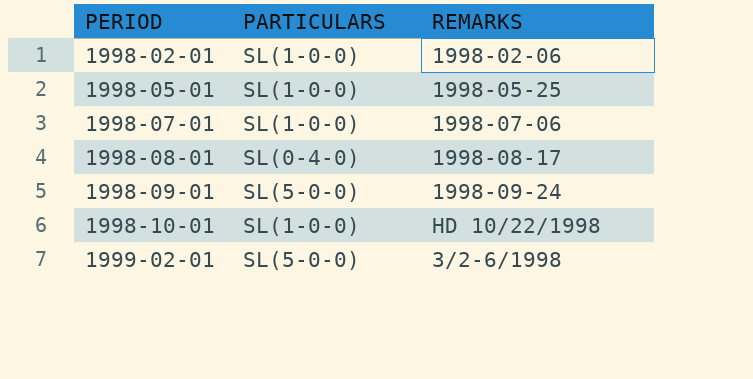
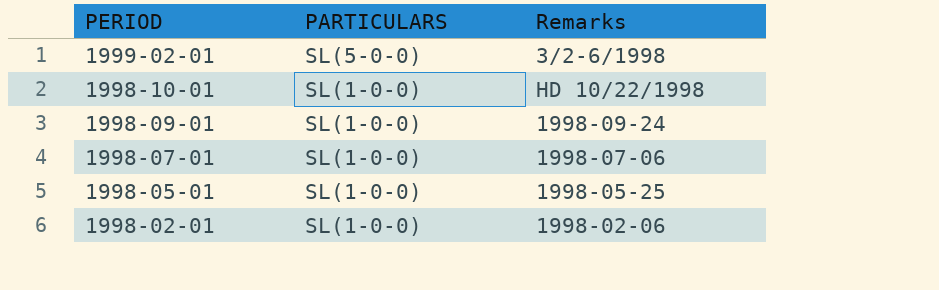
row order: PERIOD ascending -> PERIOD descending
column name: REMARKS -> Remarks
row 1998-08-01: SL(0-4-0) | 1998-08-17 -> none
1998-09-01 | PARTICULARS: SL(5-0-0) -> SL(1-0-0)

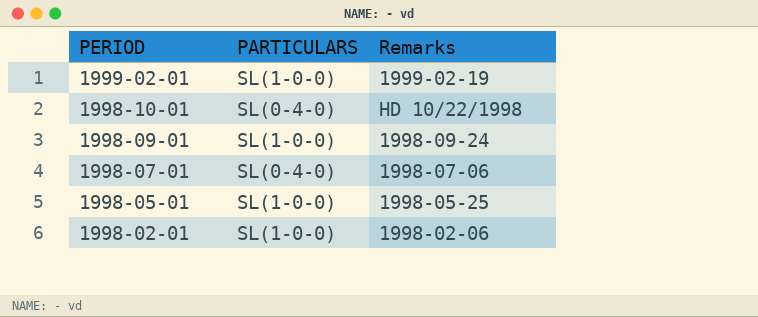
1999-02-01 | PARTICULARS: SL(5-0-0) -> SL(1-0-0)
1999-02-01 | Remarks: 3/2-6/1998 -> 1999-02-19
1998-10-01 | PARTICULARS: SL(1-0-0) -> SL(0-4-0)
1998-07-01 | PARTICULARS: SL(1-0-0) -> SL(0-4-0)

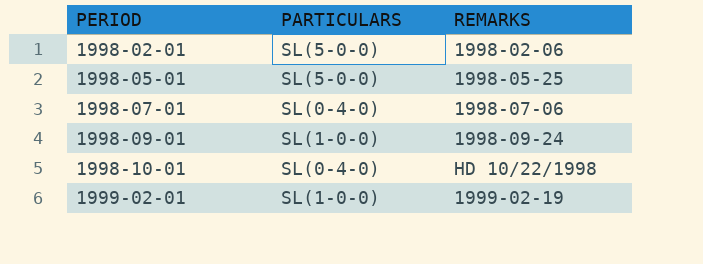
row order: PERIOD descending -> PERIOD ascending
column name: Remarks -> REMARKS
1998-02-01 | PARTICULARS: SL(1-0-0) -> SL(5-0-0)
1998-05-01 | PARTICULARS: SL(1-0-0) -> SL(5-0-0)

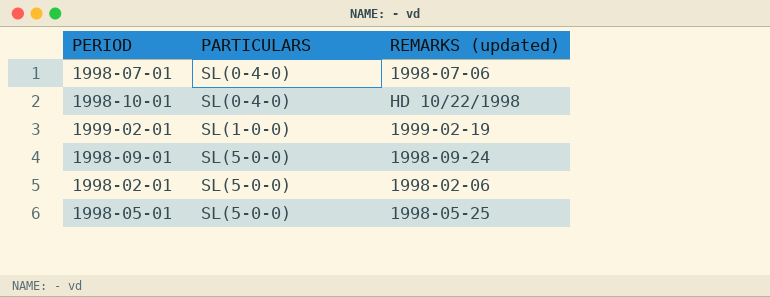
row order: PERIOD ascending -> PARTICULARS ascending
column name: REMARKS -> REMARKS (updated)
1998-09-01 | PARTICULARS: SL(1-0-0) -> SL(5-0-0)

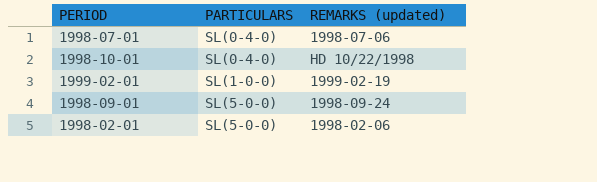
row 1998-05-01: SL(5-0-0) | 1998-05-25 -> none

